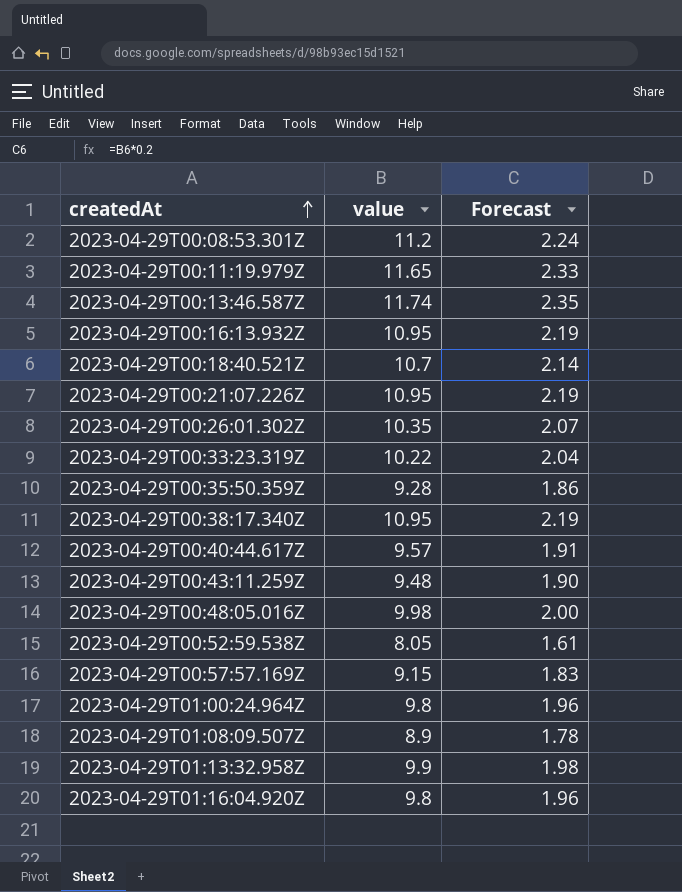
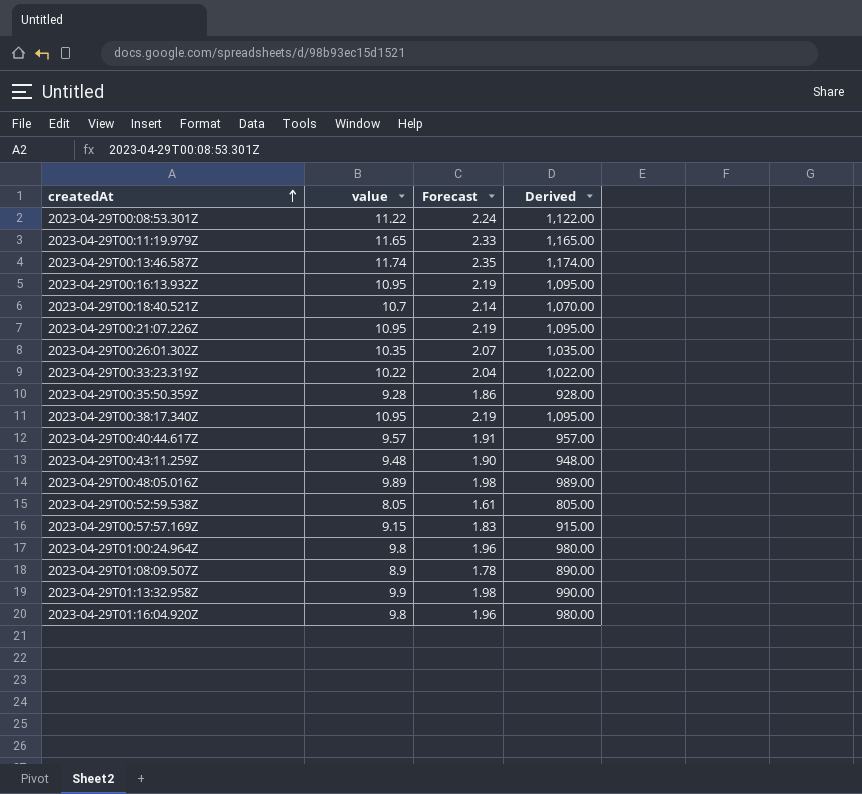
column Derived | formula: none -> [value] * 100
2023-04-29T00:08:53.301Z | value: 11.2 -> 11.22
2023-04-29T00:48:05.016Z | value: 9.98 -> 9.89
2023-04-29T00:48:05.016Z | Forecast: 2.00 -> 1.98

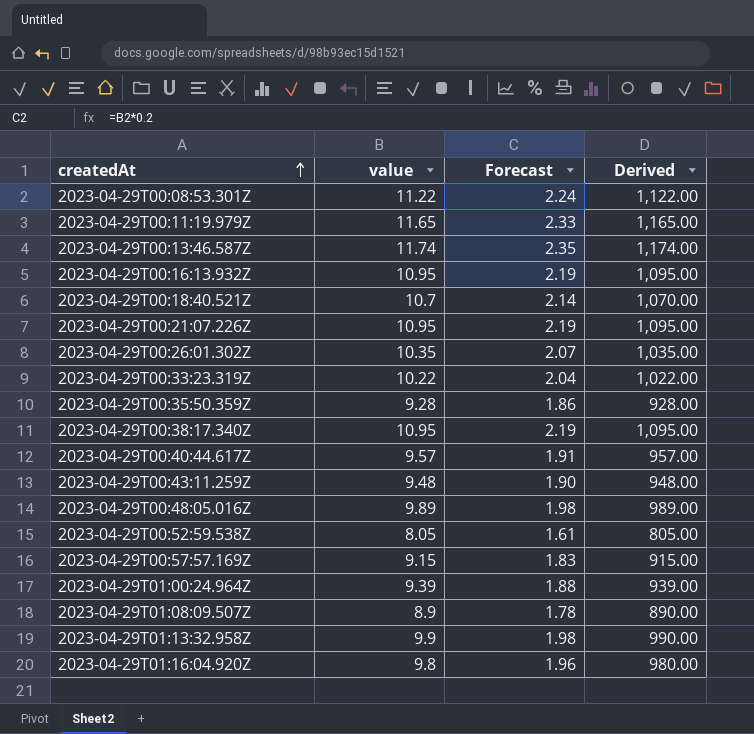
2023-04-29T01:00:24.964Z | value: 9.8 -> 9.39
2023-04-29T01:00:24.964Z | Forecast: 1.96 -> 1.88
2023-04-29T01:00:24.964Z | Derived: 980.00 -> 939.00

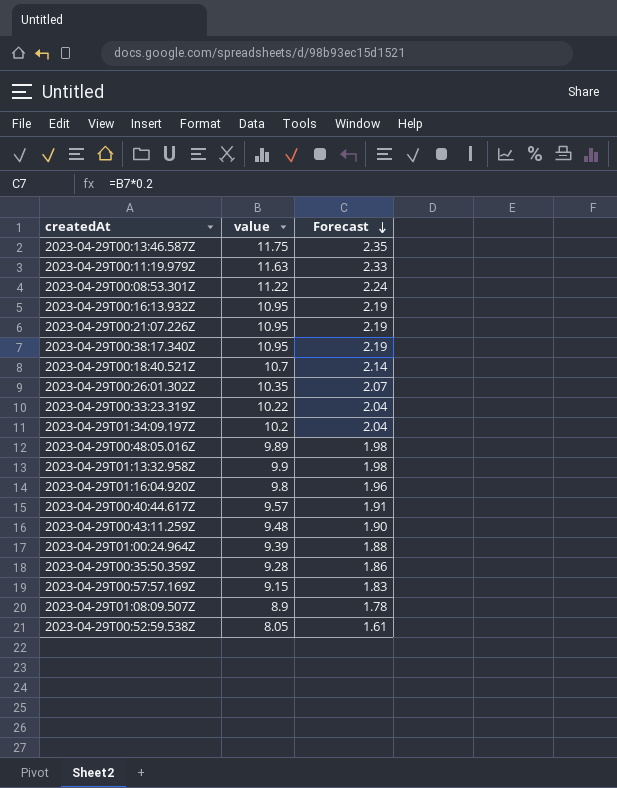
row order: createdAt ascending -> Forecast descending
column Derived | formula: [value] * 100 -> none
2023-04-29T00:13:46.587Z | value: 11.74 -> 11.75
2023-04-29T00:11:19.979Z | value: 11.65 -> 11.63
row 2023-04-29T01:34:09.197Z: none -> 10.2 | 2.04

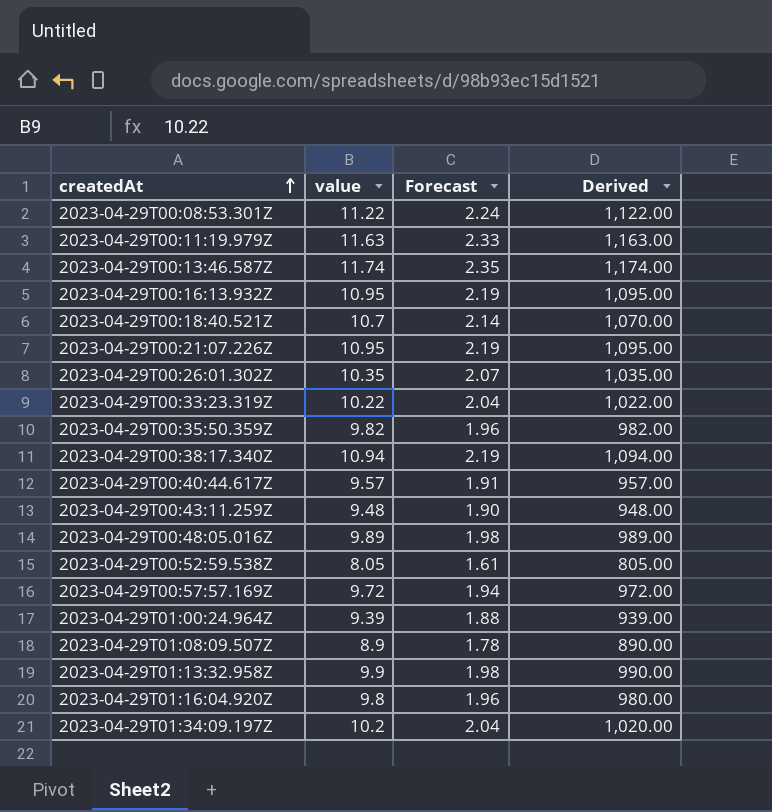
row order: Forecast descending -> createdAt ascending
column Derived | formula: none -> [value] * 100
2023-04-29T00:13:46.587Z | value: 11.75 -> 11.74
2023-04-29T00:35:50.359Z | value: 9.28 -> 9.82
2023-04-29T00:35:50.359Z | Forecast: 1.86 -> 1.96
2023-04-29T00:38:17.340Z | value: 10.95 -> 10.94
2023-04-29T00:57:57.169Z | value: 9.15 -> 9.72
2023-04-29T00:57:57.169Z | Forecast: 1.83 -> 1.94

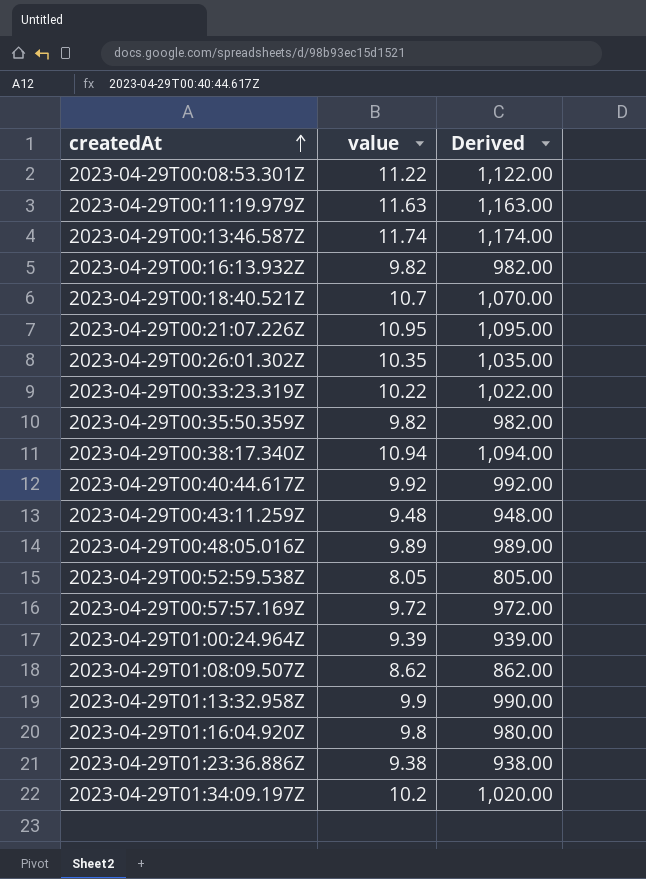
column Forecast | formula: [value] * 0.2 -> none
2023-04-29T00:16:13.932Z | value: 10.95 -> 9.82
2023-04-29T00:16:13.932Z | Derived: 1,095.00 -> 982.00
2023-04-29T00:40:44.617Z | value: 9.57 -> 9.92
2023-04-29T00:40:44.617Z | Derived: 957.00 -> 992.00
2023-04-29T01:08:09.507Z | value: 8.9 -> 8.62
2023-04-29T01:08:09.507Z | Derived: 890.00 -> 862.00
row 2023-04-29T01:23:36.886Z: none -> 9.38 | 938.00

